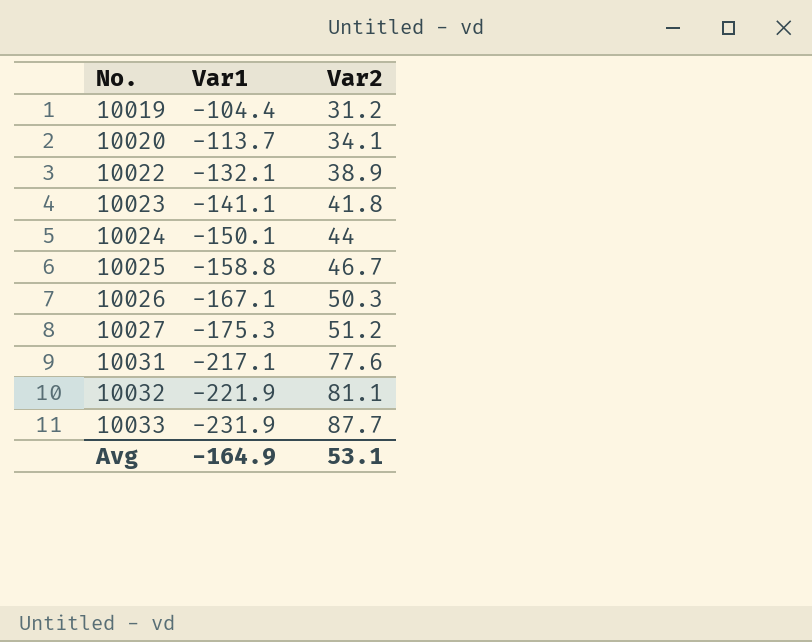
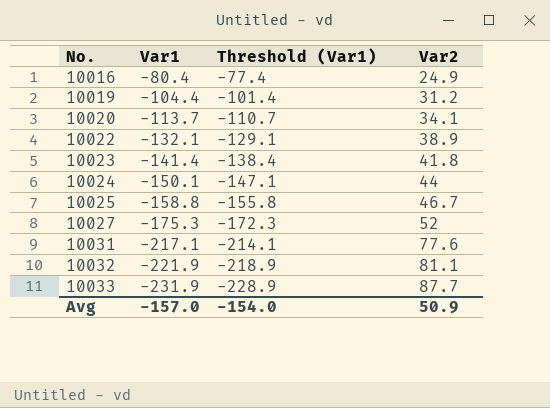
column Threshold (Var1) | formula: none -> [Var1] + 3
row 10026: -167.1 | 50.3 -> none
row 10016: none -> -80.4 | -77.4 | 24.9
10023 | Var1: -141.1 -> -141.4
10027 | Var2: 51.2 -> 52
Avg | Var1: -164.9 -> -157.0
Avg | Var2: 53.1 -> 50.9

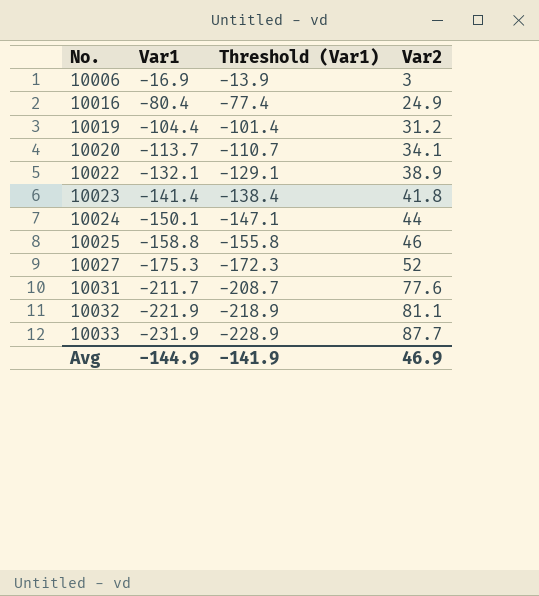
row 10006: none -> -16.9 | -13.9 | 3
10025 | Var2: 46.7 -> 46
10031 | Var1: -217.1 -> -211.7
10031 | Threshold (Var1): -214.1 -> -208.7
Avg | Var1: -157.0 -> -144.9
Avg | Threshold (Var1): -154.0 -> -141.9
Avg | Var2: 50.9 -> 46.9

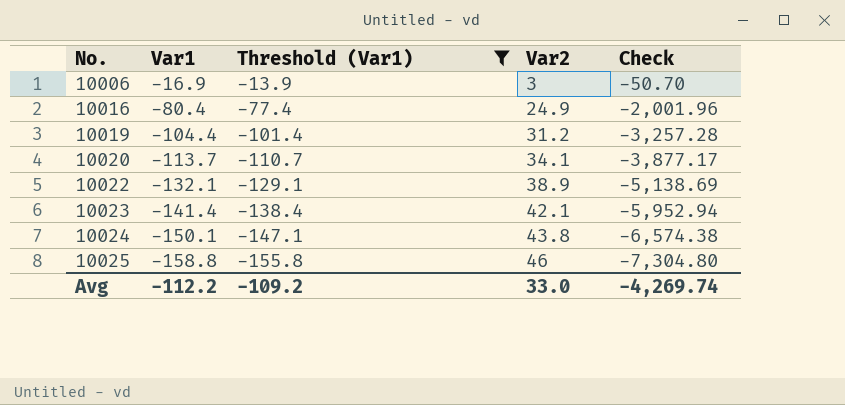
filter: none -> Threshold (Var1) >= -155.8
column Check | formula: none -> [Var1] * [Var2]
10023 | Var2: 41.8 -> 42.1
10024 | Var2: 44 -> 43.8
Avg | Var1: -144.9 -> -112.2
Avg | Threshold (Var1): -141.9 -> -109.2
Avg | Var2: 46.9 -> 33.0

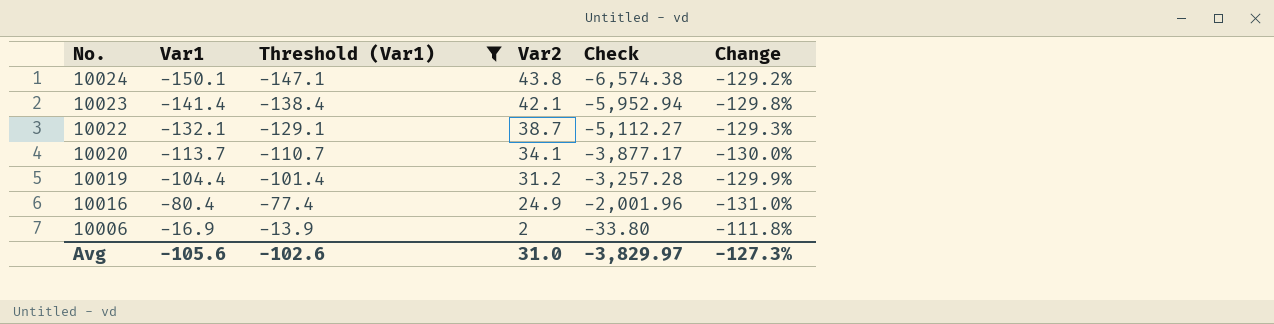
row order: No. ascending -> No. descending
column Change | formula: none -> ([Var2] - [Var1]) / [Var1]
row 10025: -158.8 | -155.8 | 46 | -7,304.80 -> none
10022 | Var2: 38.9 -> 38.7
10022 | Check: -5,138.69 -> -5,112.27
10006 | Var2: 3 -> 2
10006 | Check: -50.70 -> -33.80
Avg | Var1: -112.2 -> -105.6
Avg | Threshold (Var1): -109.2 -> -102.6
Avg | Var2: 33.0 -> 31.0
Avg | Check: -4,269.74 -> -3,829.97

